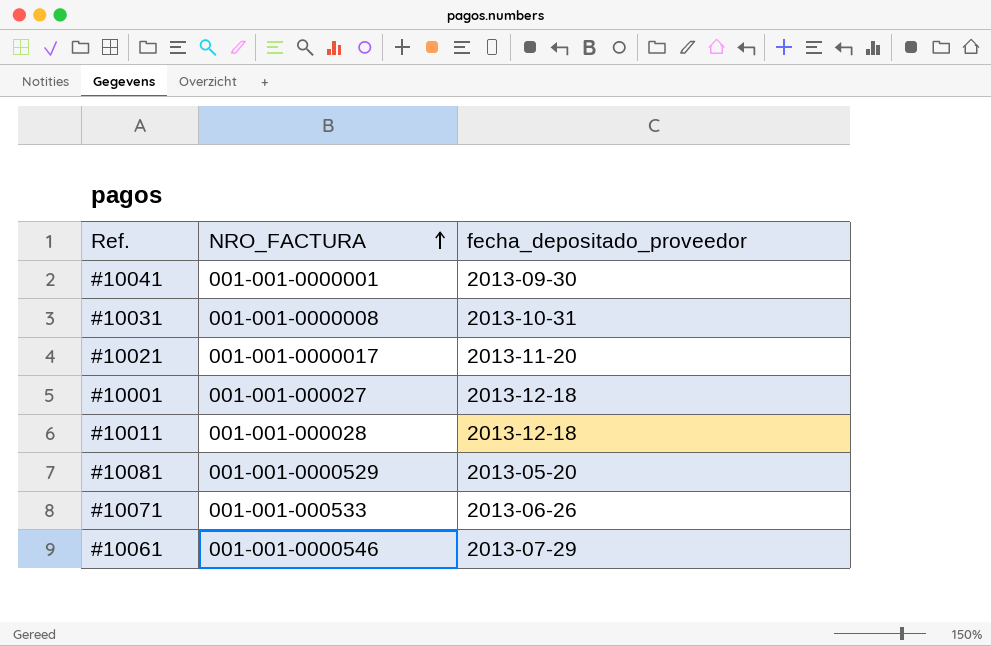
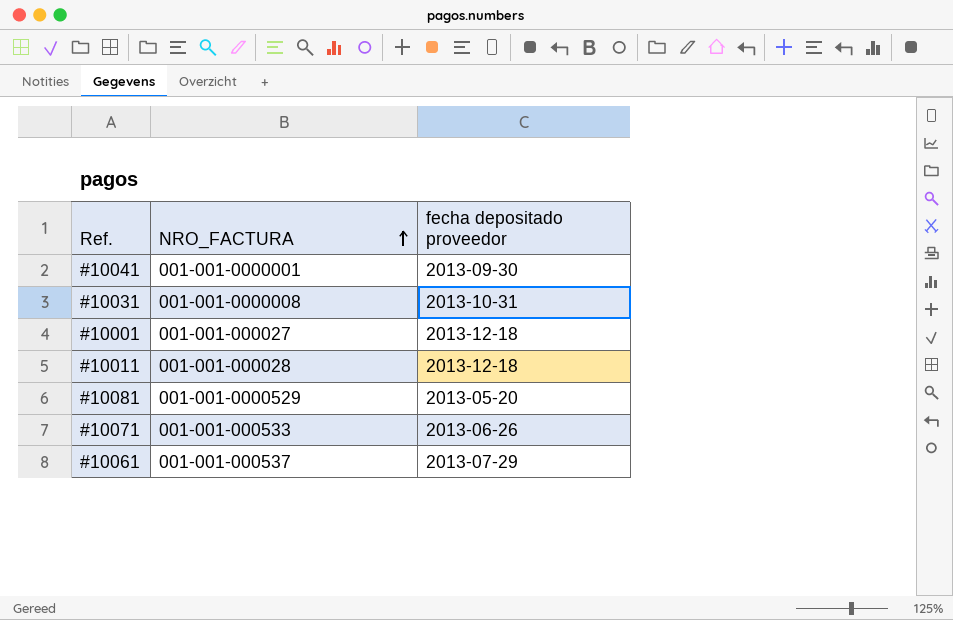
column name: fecha_depositado_proveedor -> fecha depositado proveedor
row #10021: 001-001-0000017 | 2013-11-20 -> none
#10061 | NRO_FACTURA: 001-001-0000546 -> 001-001-000537

